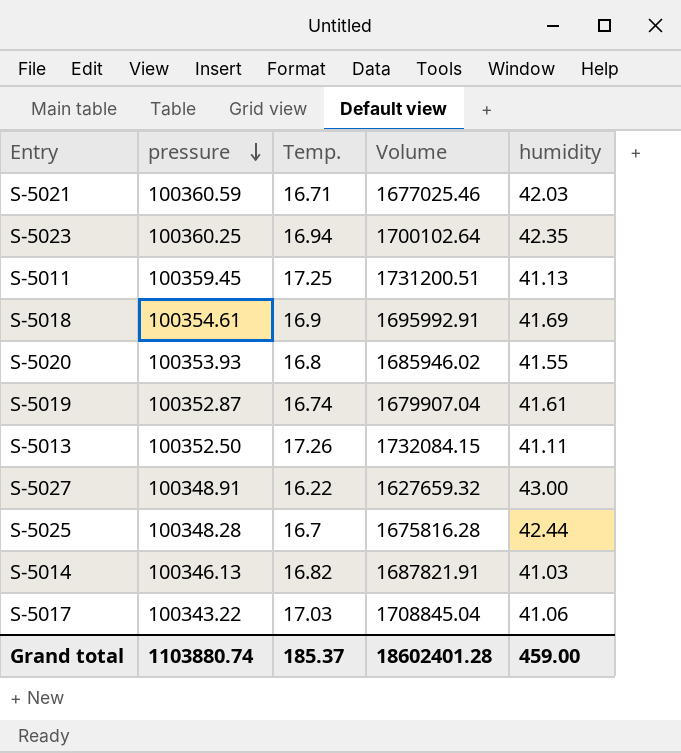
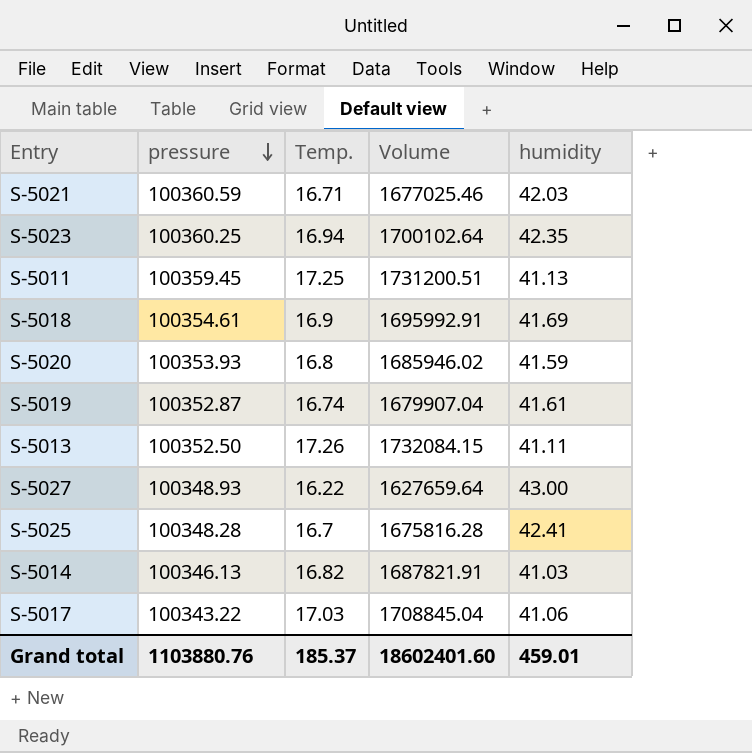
S-5020 | humidity: 41.55 -> 41.59
S-5027 | pressure: 100348.91 -> 100348.93
S-5027 | Volume: 1627659.32 -> 1627659.64
S-5025 | humidity: 42.44 -> 42.41
Grand total | pressure: 1103880.74 -> 1103880.76
Grand total | Volume: 18602401.28 -> 18602401.60
Grand total | humidity: 459.00 -> 459.01

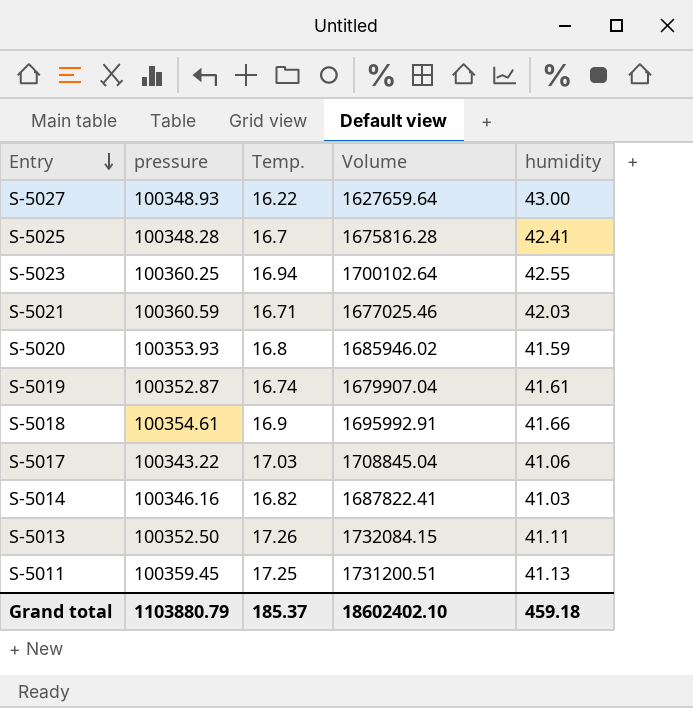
row order: pressure descending -> Entry descending
S-5023 | humidity: 42.35 -> 42.55
S-5018 | humidity: 41.69 -> 41.66
S-5014 | pressure: 100346.13 -> 100346.16
S-5014 | Volume: 1687821.91 -> 1687822.41
Grand total | pressure: 1103880.76 -> 1103880.79
Grand total | Volume: 18602401.60 -> 18602402.10
Grand total | humidity: 459.01 -> 459.18

